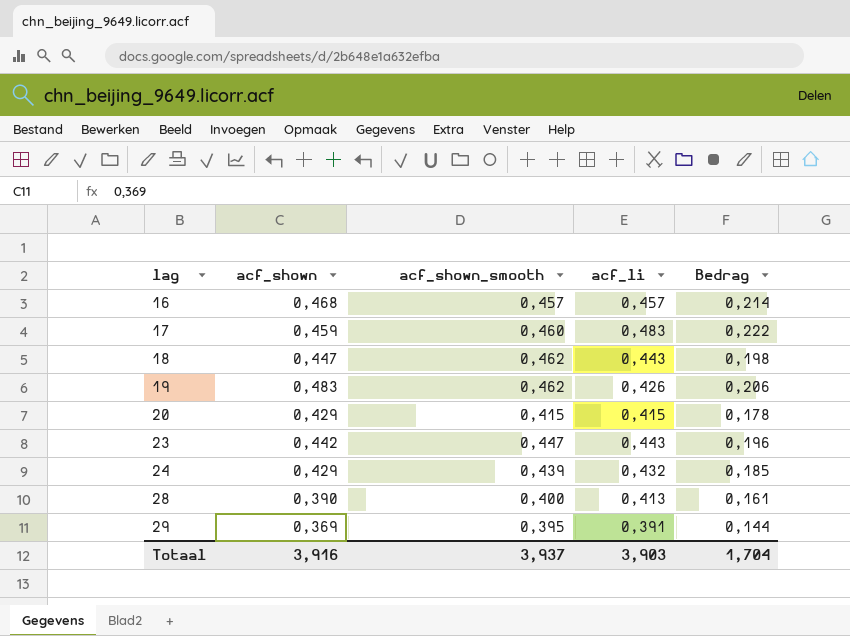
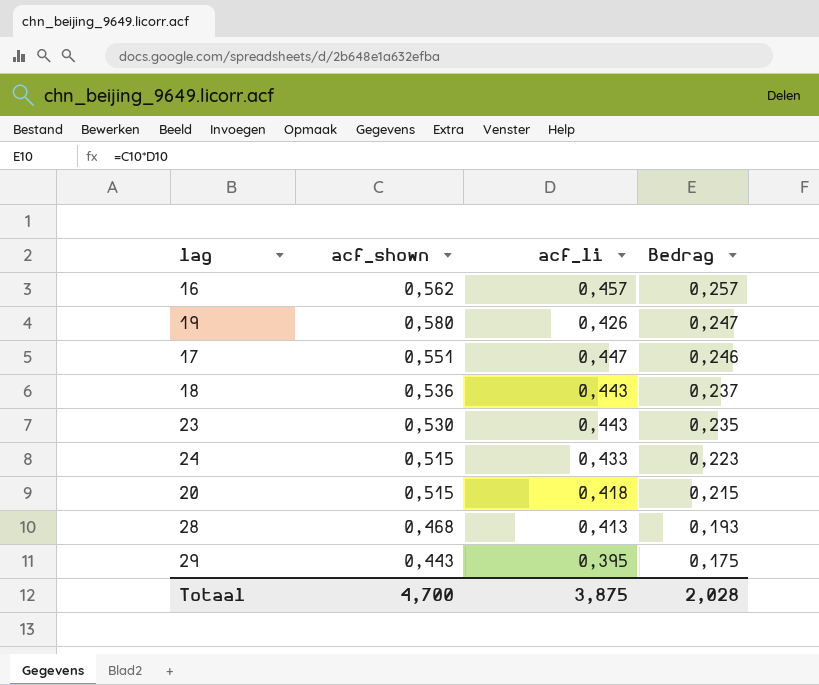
row order: lag ascending -> Bedrag descending
column acf_shown_smooth | position: 3 -> none
16 | acf_shown: 0,468 -> 0,562
16 | Bedrag: 0,214 -> 0,257
19 | acf_shown: 0,483 -> 0,580
19 | Bedrag: 0,206 -> 0,247
17 | acf_shown: 0,459 -> 0,551
17 | acf_li: 0,483 -> 0,447
17 | Bedrag: 0,222 -> 0,246
18 | acf_shown: 0,447 -> 0,536
18 | Bedrag: 0,198 -> 0,237
23 | acf_shown: 0,442 -> 0,530
23 | Bedrag: 0,196 -> 0,235
24 | acf_shown: 0,429 -> 0,515
24 | acf_li: 0,432 -> 0,433
24 | Bedrag: 0,185 -> 0,223
20 | acf_shown: 0,429 -> 0,515
20 | acf_li: 0,415 -> 0,418
20 | Bedrag: 0,178 -> 0,215
28 | acf_shown: 0,390 -> 0,468
28 | Bedrag: 0,161 -> 0,193
29 | acf_shown: 0,369 -> 0,443
29 | acf_li: 0,391 -> 0,395
29 | Bedrag: 0,144 -> 0,175
Totaal | acf_shown: 3,916 -> 4,700
Totaal | acf_li: 3,903 -> 3,875
Totaal | Bedrag: 1,704 -> 2,028

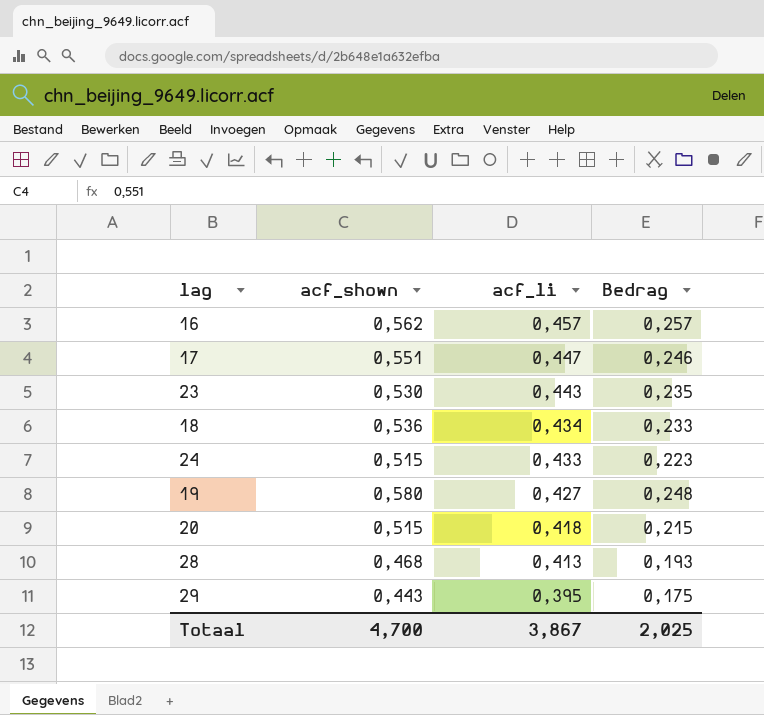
row order: Bedrag descending -> acf_li descending
18 | acf_li: 0,443 -> 0,434
18 | Bedrag: 0,237 -> 0,233
19 | acf_li: 0,426 -> 0,427
19 | Bedrag: 0,247 -> 0,248
Totaal | acf_li: 3,875 -> 3,867
Totaal | Bedrag: 2,028 -> 2,025

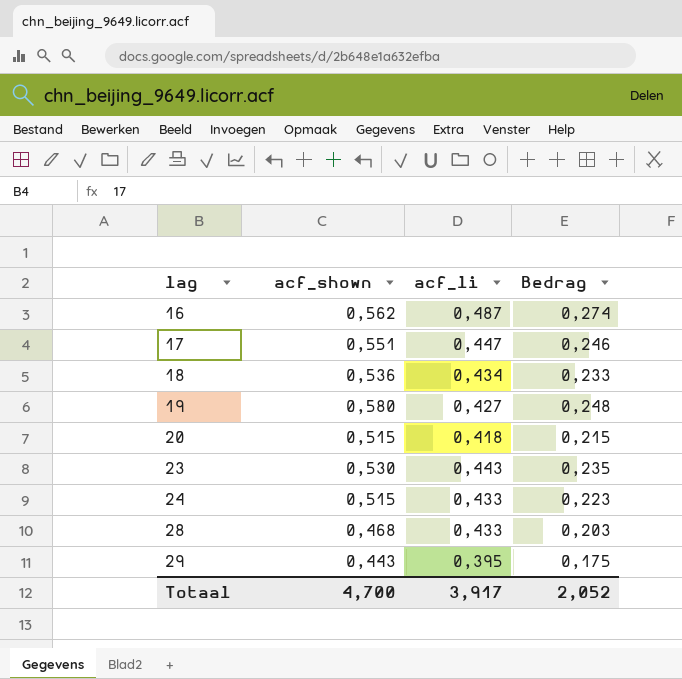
row order: acf_li descending -> lag ascending
16 | acf_li: 0,457 -> 0,487
16 | Bedrag: 0,257 -> 0,274
28 | acf_li: 0,413 -> 0,433
28 | Bedrag: 0,193 -> 0,203
Totaal | acf_li: 3,867 -> 3,917
Totaal | Bedrag: 2,025 -> 2,052

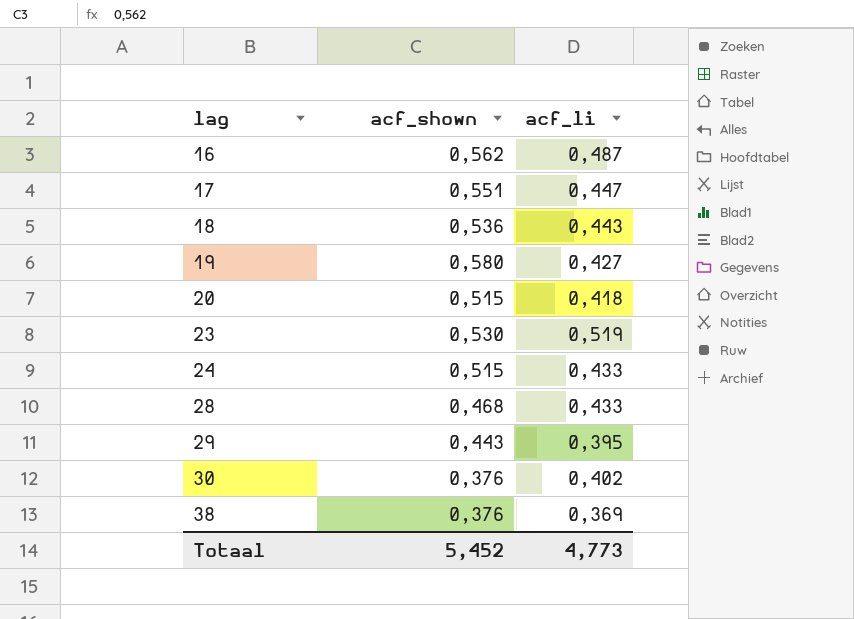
column Bedrag | formula: [acf_shown] * [acf_li] -> none
18 | acf_li: 0,434 -> 0,443
23 | acf_li: 0,443 -> 0,519
row 30: none -> 0,376 | 0,402
row 38: none -> 0,376 | 0,369
Totaal | acf_shown: 4,700 -> 5,452
Totaal | acf_li: 3,917 -> 4,773

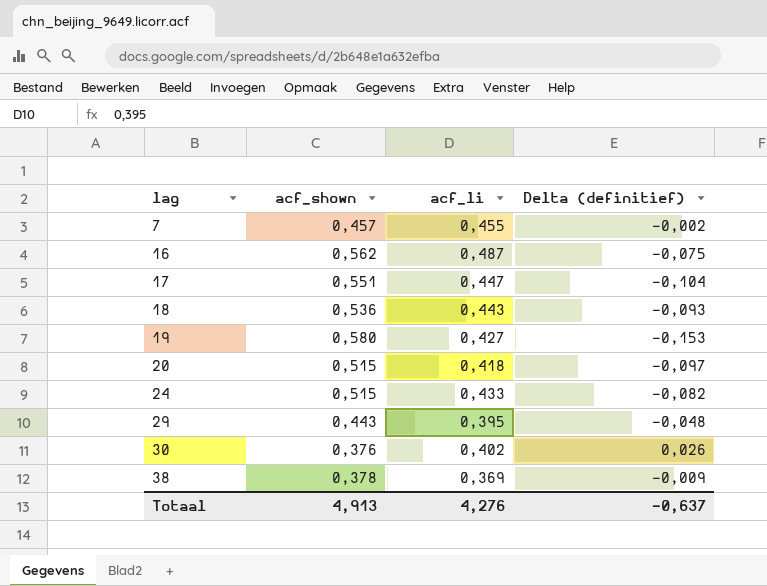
column Delta (definitief) | formula: none -> [acf_li] - [acf_shown]
row 23: 0,530 | 0,519 -> none
row 28: 0,468 | 0,433 -> none
row 7: none -> 0,457 | 0,455 | -0,002
38 | acf_shown: 0,376 -> 0,378
Totaal | acf_shown: 5,452 -> 4,913
Totaal | acf_li: 4,773 -> 4,276

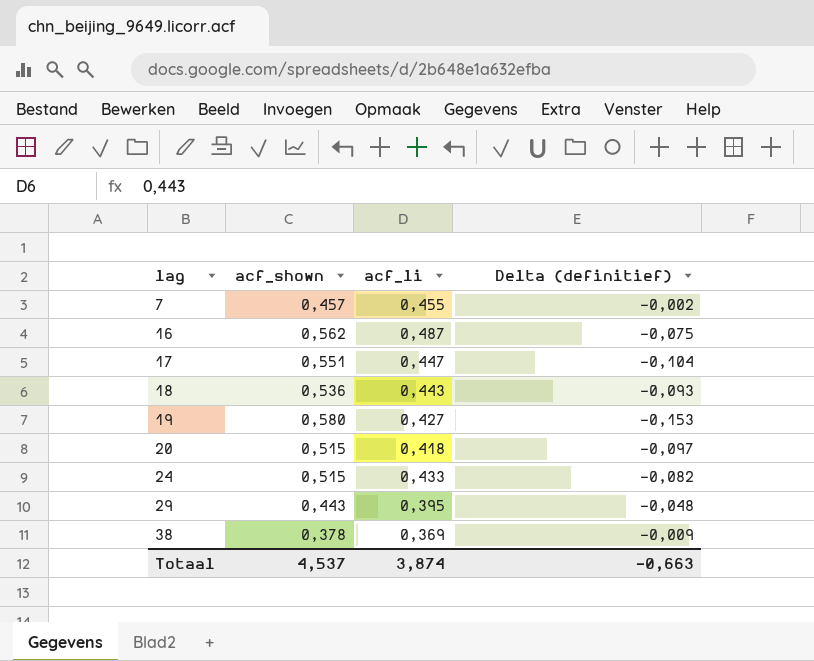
row 30: 0,376 | 0,402 | 0,026 -> none
Totaal | acf_shown: 4,913 -> 4,537
Totaal | acf_li: 4,276 -> 3,874
Totaal | Delta (definitief): -0,637 -> -0,663

